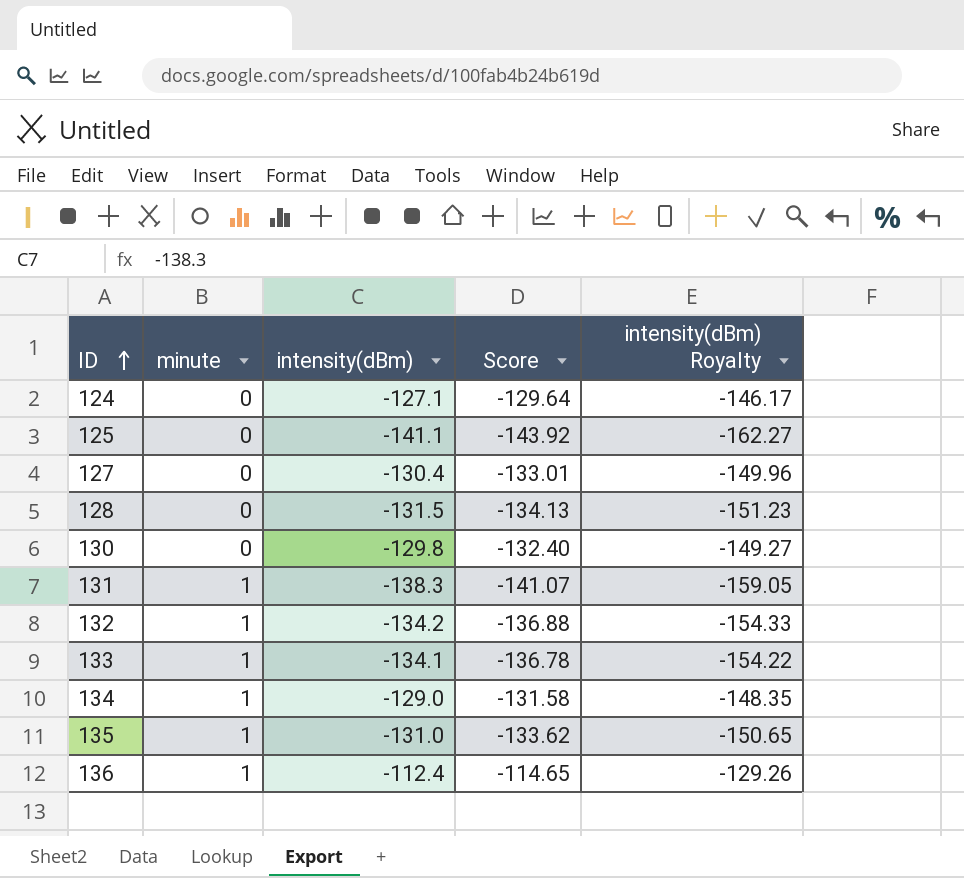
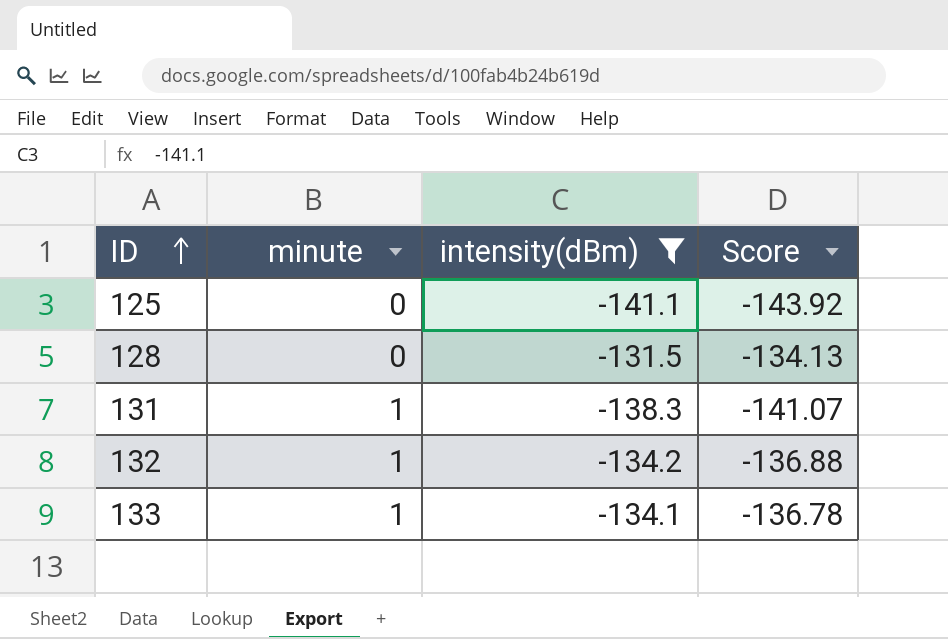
filter: none -> intensity(dBm) <= -131.5
column intensity(dBm) Royalty | formula: [intensity(dBm)] * 1.15 -> none

